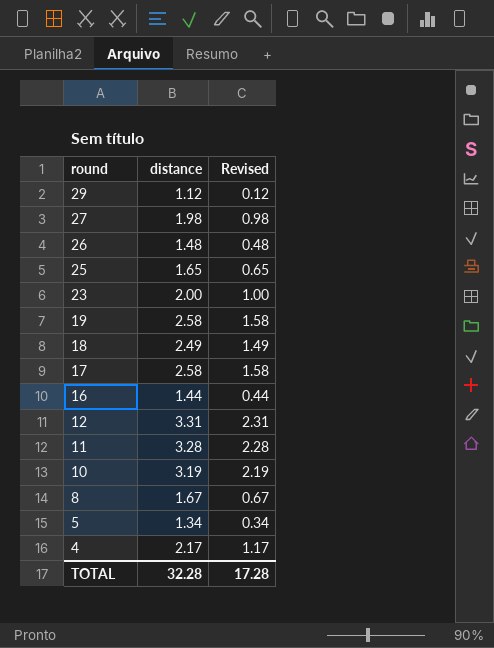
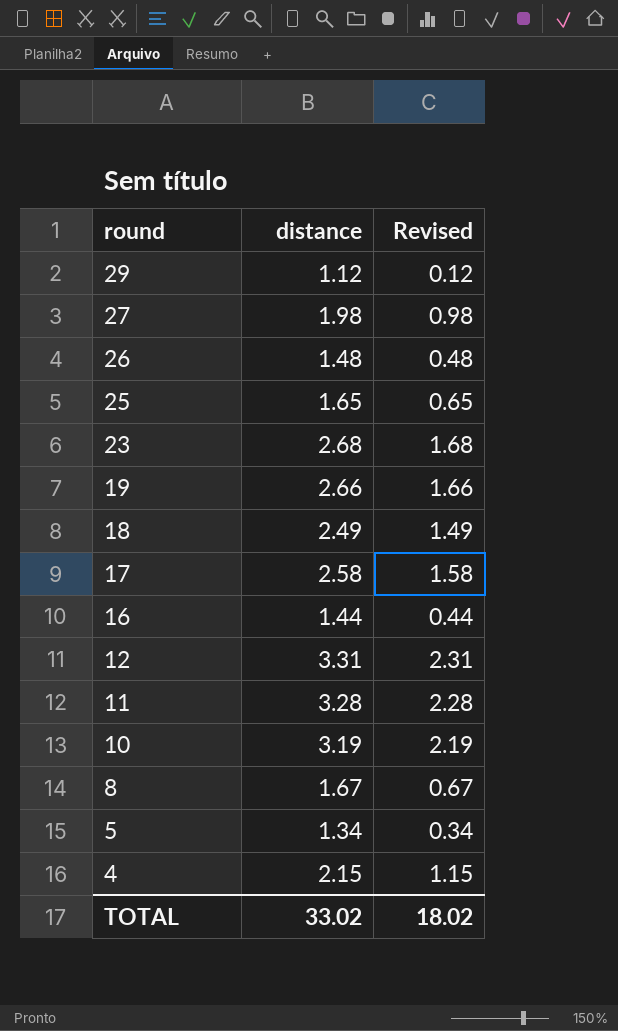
23 | distance: 2.00 -> 2.68
23 | Revised: 1.00 -> 1.68
19 | distance: 2.58 -> 2.66
19 | Revised: 1.58 -> 1.66
4 | distance: 2.17 -> 2.15
4 | Revised: 1.17 -> 1.15
TOTAL | distance: 32.28 -> 33.02
TOTAL | Revised: 17.28 -> 18.02

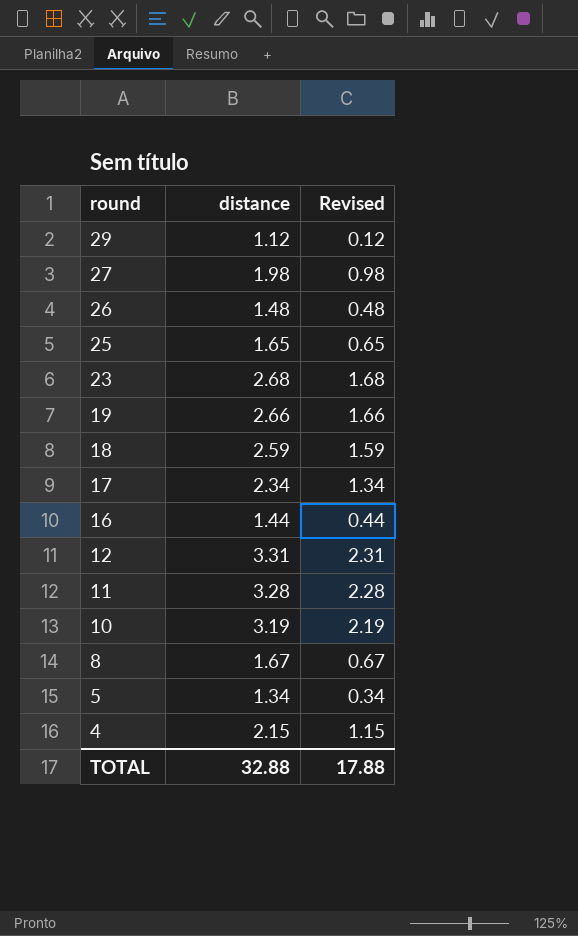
18 | distance: 2.49 -> 2.59
18 | Revised: 1.49 -> 1.59
17 | distance: 2.58 -> 2.34
17 | Revised: 1.58 -> 1.34
TOTAL | distance: 33.02 -> 32.88
TOTAL | Revised: 18.02 -> 17.88

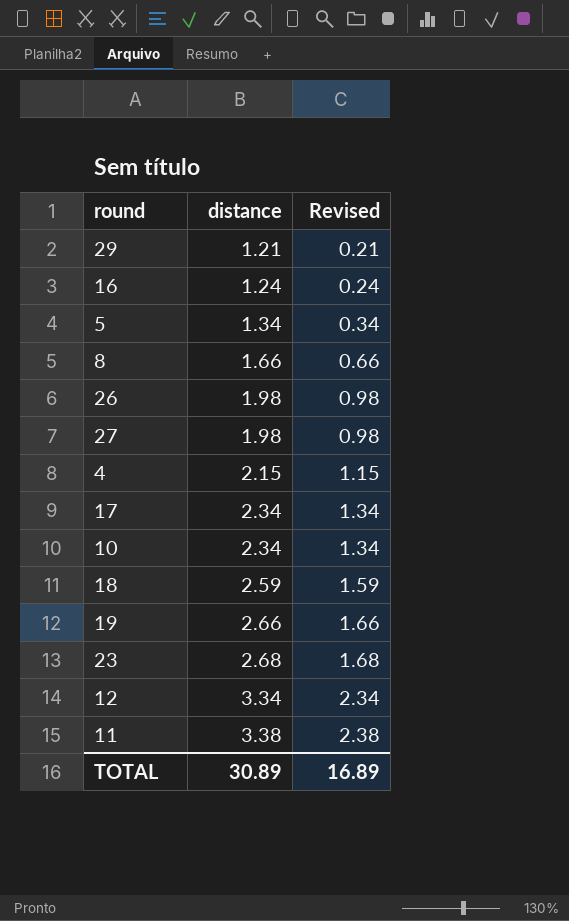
row order: round descending -> distance ascending
row 25: 1.65 | 0.65 -> none
29 | distance: 1.12 -> 1.21
29 | Revised: 0.12 -> 0.21
16 | distance: 1.44 -> 1.24
16 | Revised: 0.44 -> 0.24
8 | distance: 1.67 -> 1.66
8 | Revised: 0.67 -> 0.66
26 | distance: 1.48 -> 1.98
26 | Revised: 0.48 -> 0.98
10 | distance: 3.19 -> 2.34
10 | Revised: 2.19 -> 1.34
12 | distance: 3.31 -> 3.34
12 | Revised: 2.31 -> 2.34
11 | distance: 3.28 -> 3.38
11 | Revised: 2.28 -> 2.38
TOTAL | distance: 32.88 -> 30.89
TOTAL | Revised: 17.88 -> 16.89

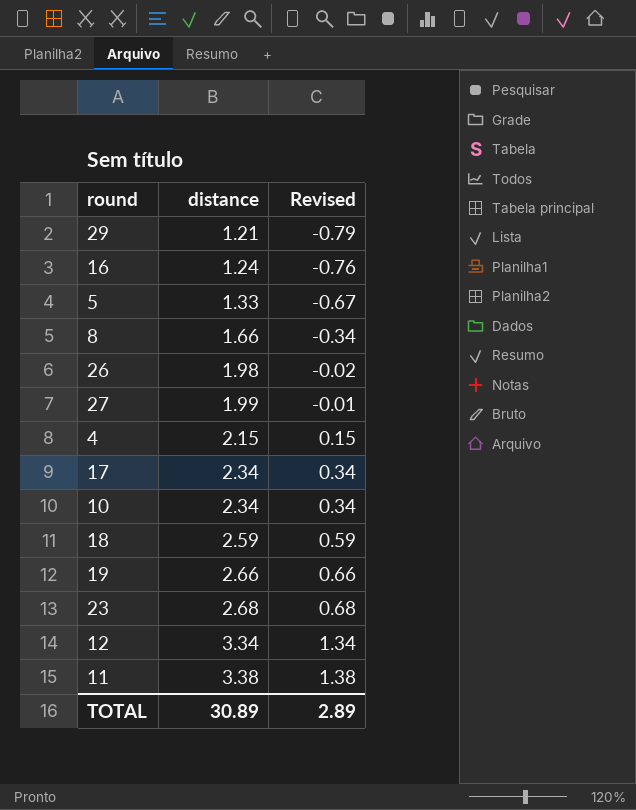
column Revised | formula: [distance] - 1 -> [distance] - 2
5 | distance: 1.34 -> 1.33
27 | distance: 1.98 -> 1.99
TOTAL | Revised: 16.89 -> 2.89

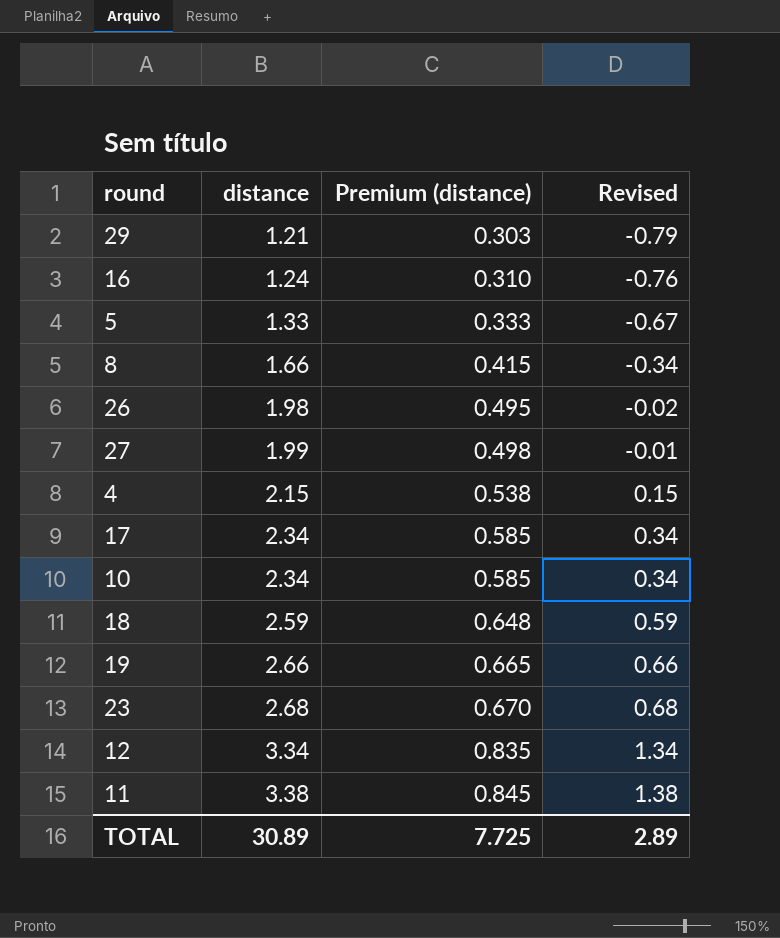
column Premium (distance) | formula: none -> [distance] * 0.25

